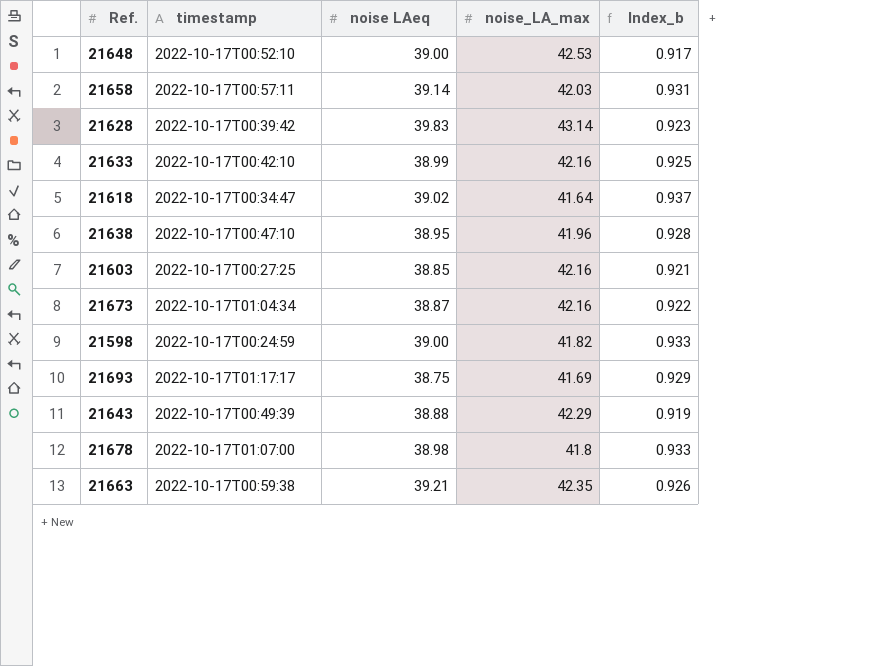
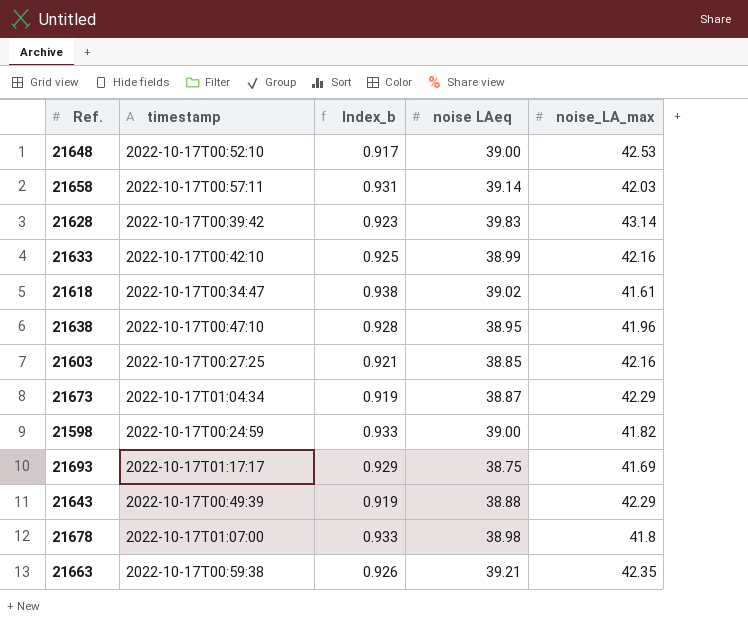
column Index_b | position: 5 -> 3
21618 | Index_b: 0.937 -> 0.938
21618 | noise_LA_max: 41.64 -> 41.61
21673 | Index_b: 0.922 -> 0.919
21673 | noise_LA_max: 42.16 -> 42.29

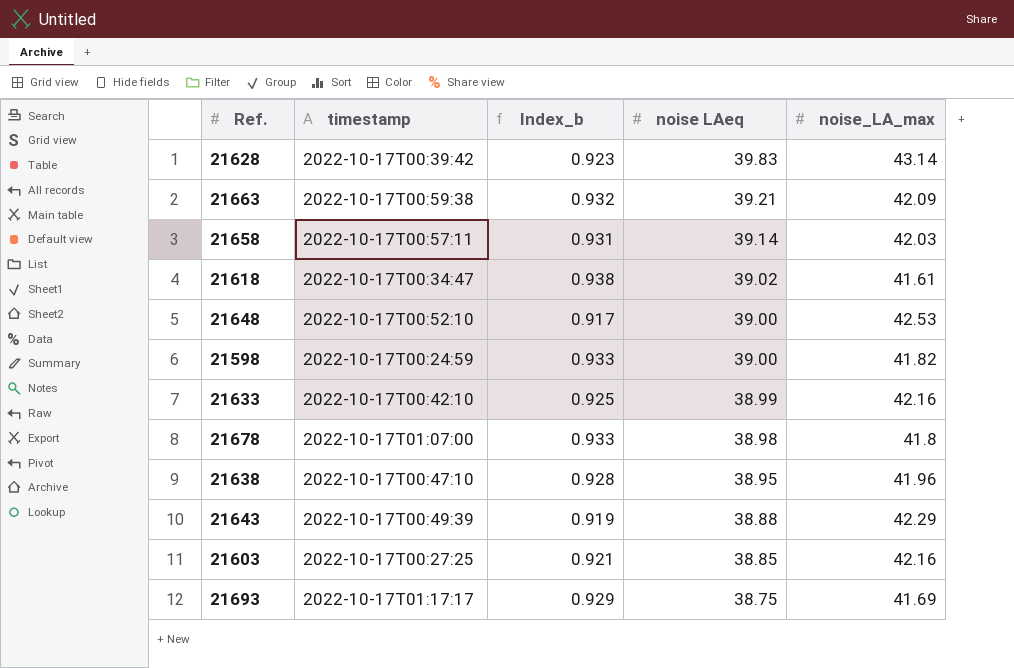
row order: none -> noise LAeq descending
row 21673: 2022-10-17T01:04:34 | 0.919 | 38.87 | 42.29 -> none
21663 | Index_b: 0.926 -> 0.932
21663 | noise_LA_max: 42.35 -> 42.09

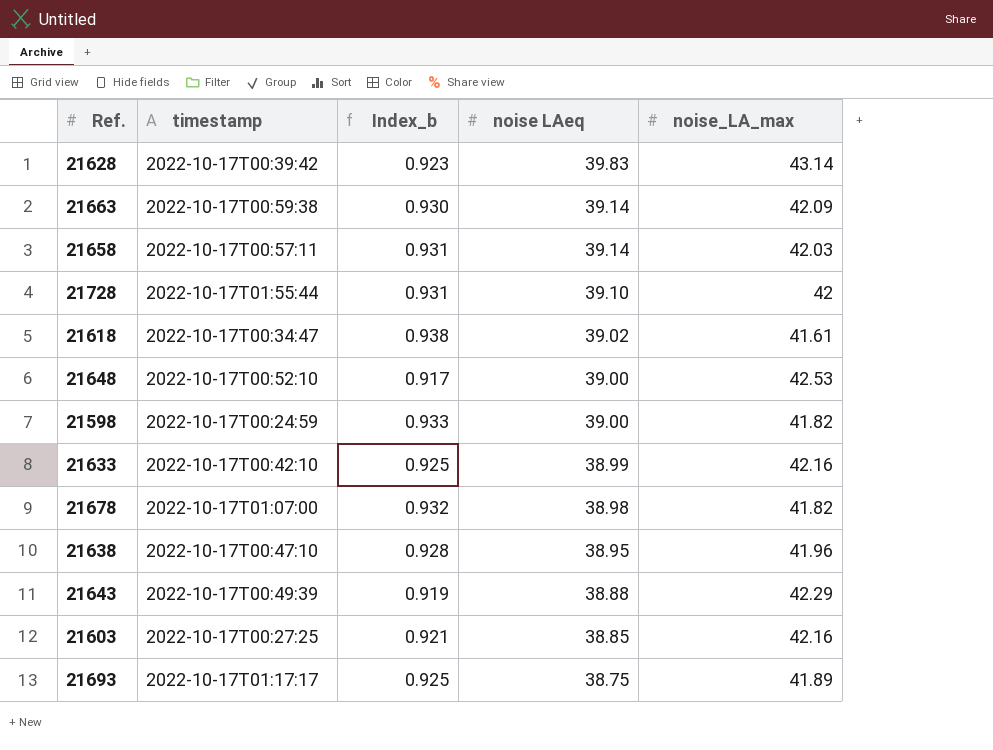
21663 | Index_b: 0.932 -> 0.930
21663 | noise LAeq: 39.21 -> 39.14
row 21728: none -> 2022-10-17T01:55:44 | 0.931 | 39.10 | 42
21678 | Index_b: 0.933 -> 0.932
21678 | noise_LA_max: 41.8 -> 41.82
21693 | Index_b: 0.929 -> 0.925
21693 | noise_LA_max: 41.69 -> 41.89

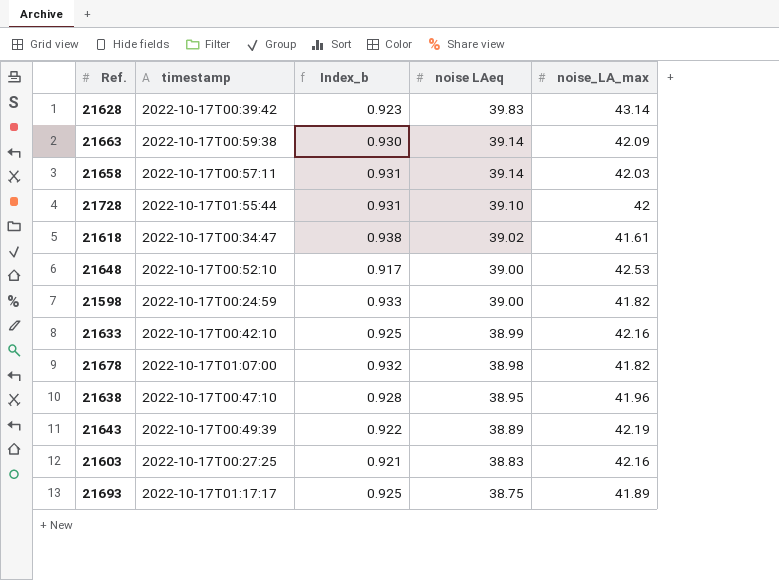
21643 | Index_b: 0.919 -> 0.922
21643 | noise LAeq: 38.88 -> 38.89
21643 | noise_LA_max: 42.29 -> 42.19
21603 | noise LAeq: 38.85 -> 38.83

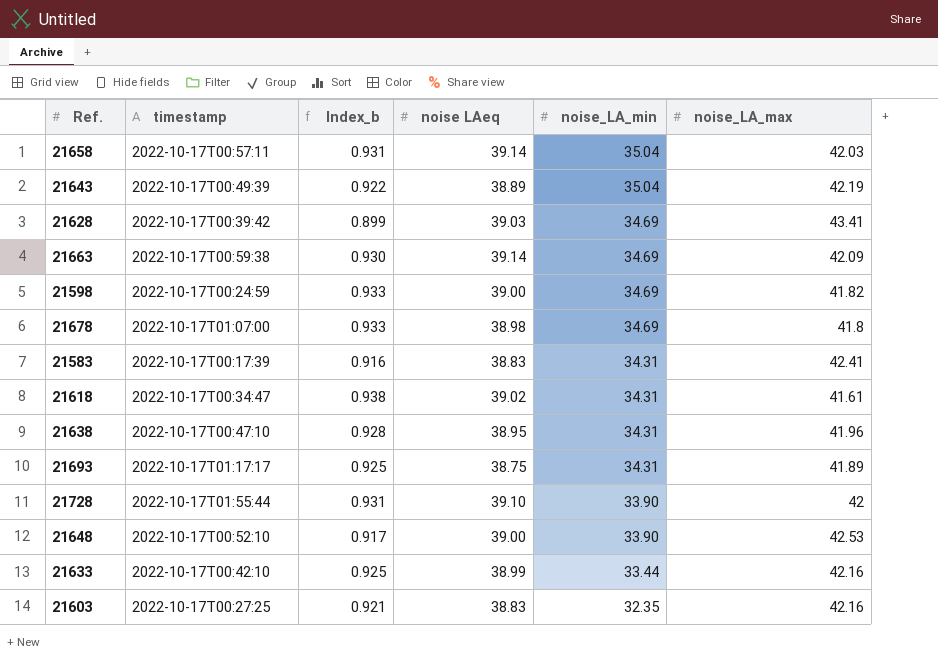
row order: noise LAeq descending -> noise_LA_min descending
column noise_LA_min | position: none -> 5
21628 | Index_b: 0.923 -> 0.899
21628 | noise LAeq: 39.83 -> 39.03
21628 | noise_LA_max: 43.14 -> 43.41
21678 | Index_b: 0.932 -> 0.933
21678 | noise_LA_max: 41.82 -> 41.8
row 21583: none -> 2022-10-17T00:17:39 | 0.916 | 38.83 | 34.31 | 42.41

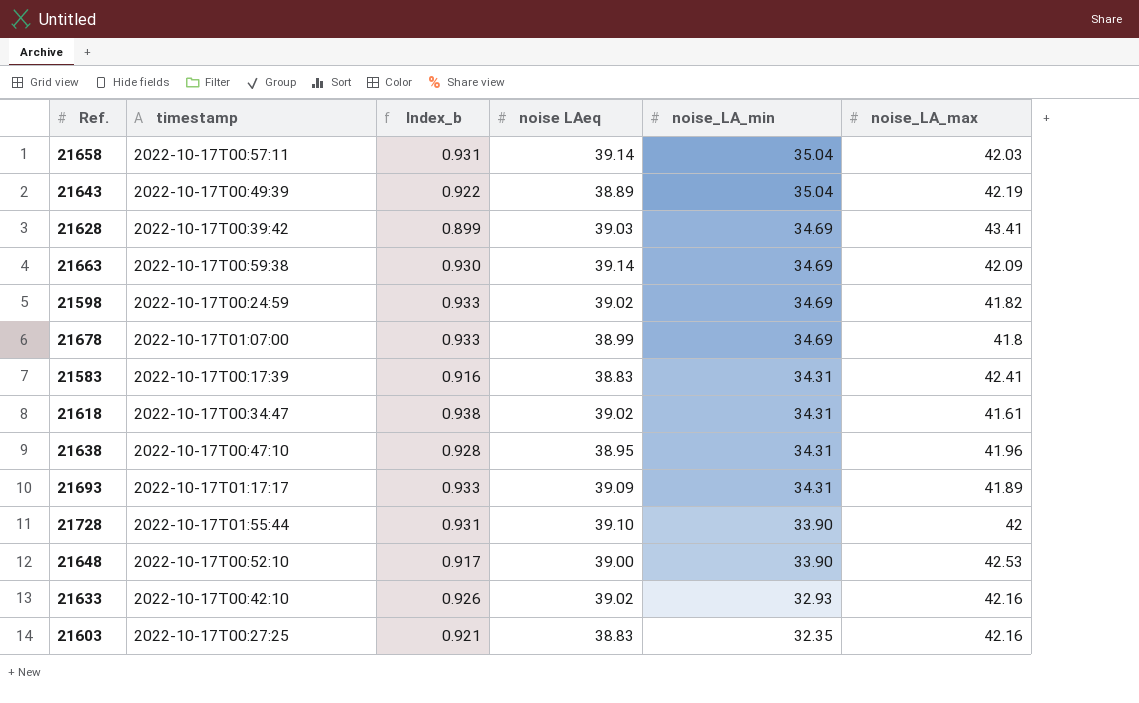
21598 | noise LAeq: 39.00 -> 39.02
21678 | noise LAeq: 38.98 -> 38.99
21693 | Index_b: 0.925 -> 0.933
21693 | noise LAeq: 38.75 -> 39.09
21633 | Index_b: 0.925 -> 0.926
21633 | noise LAeq: 38.99 -> 39.02
21633 | noise_LA_min: 33.44 -> 32.93

